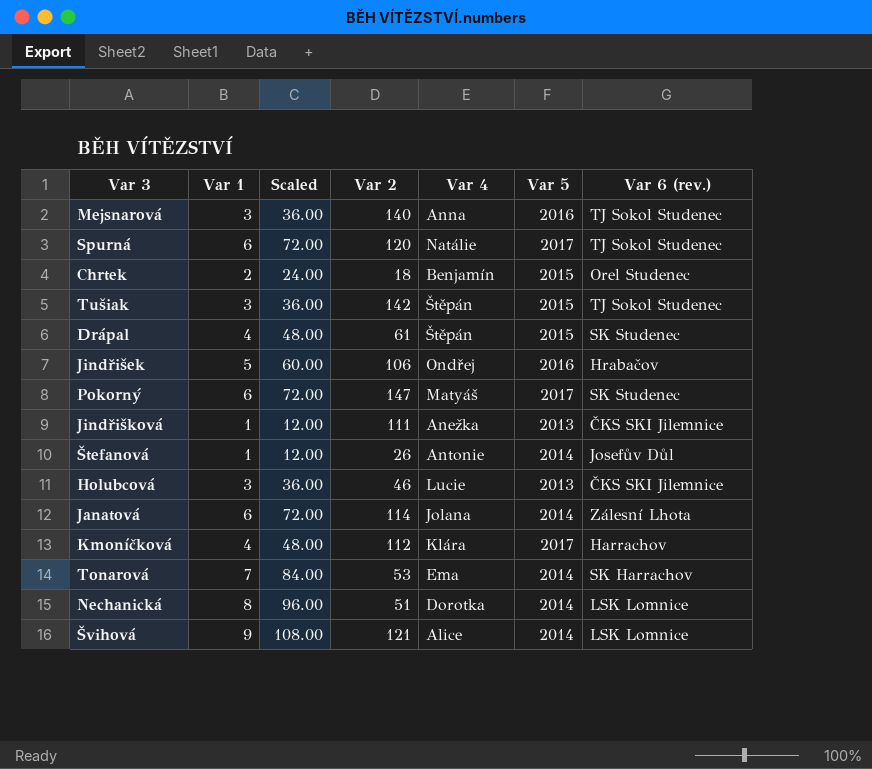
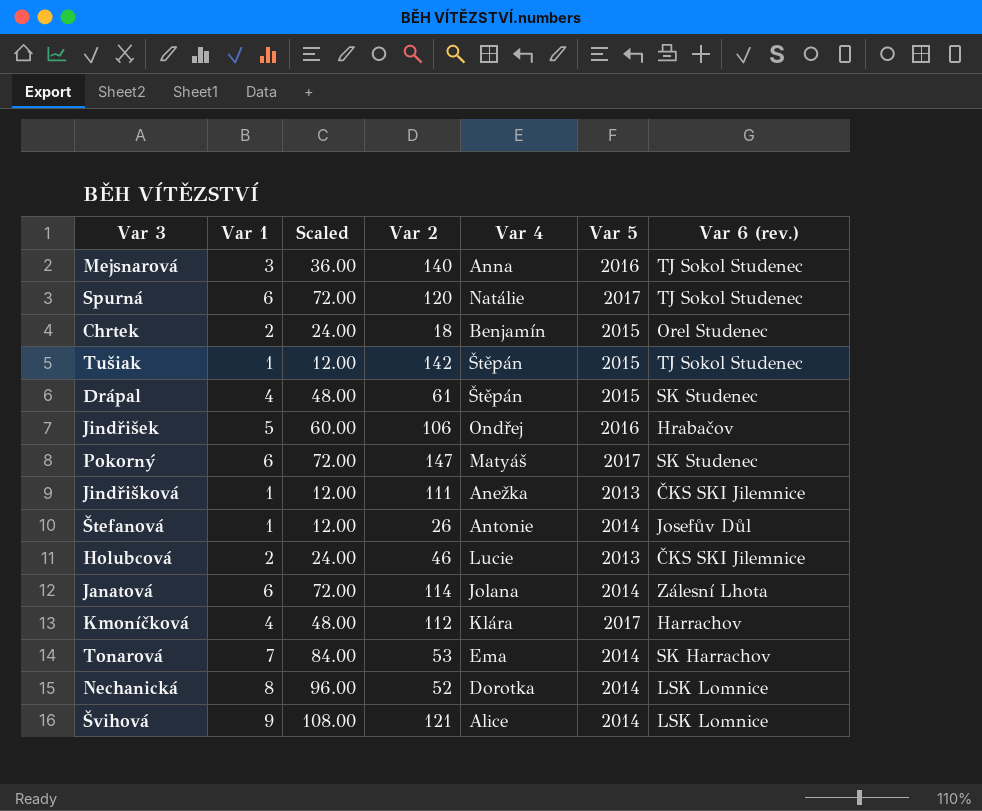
Tušiak | Var 1: 3 -> 1
Tušiak | Scaled: 36.00 -> 12.00
Holubcová | Var 1: 3 -> 2
Holubcová | Scaled: 36.00 -> 24.00
Nechanická | Var 2: 51 -> 52

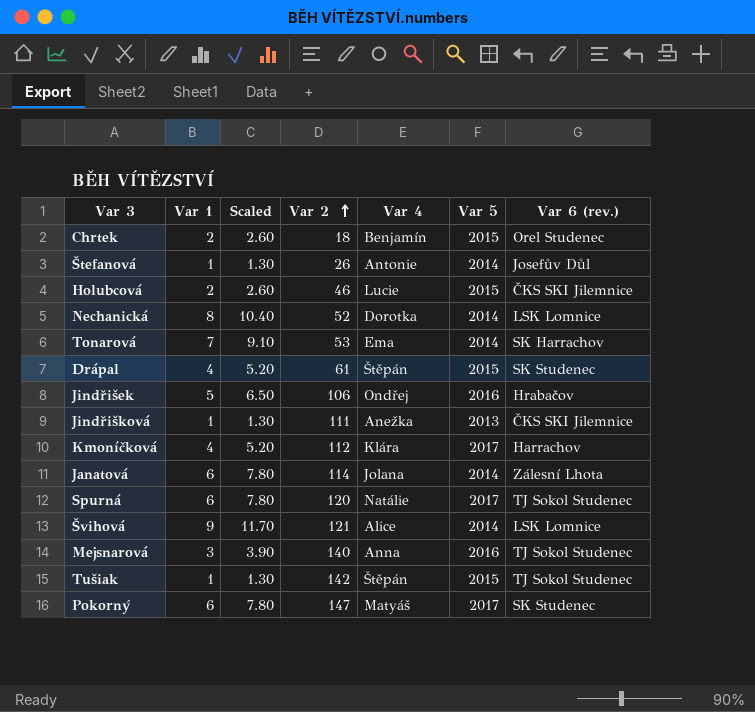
row order: none -> Var 2 ascending
column Scaled | formula: [Var 1] * 12 -> [Var 1] * 1.3
Holubcová | Var 5: 2013 -> 2015

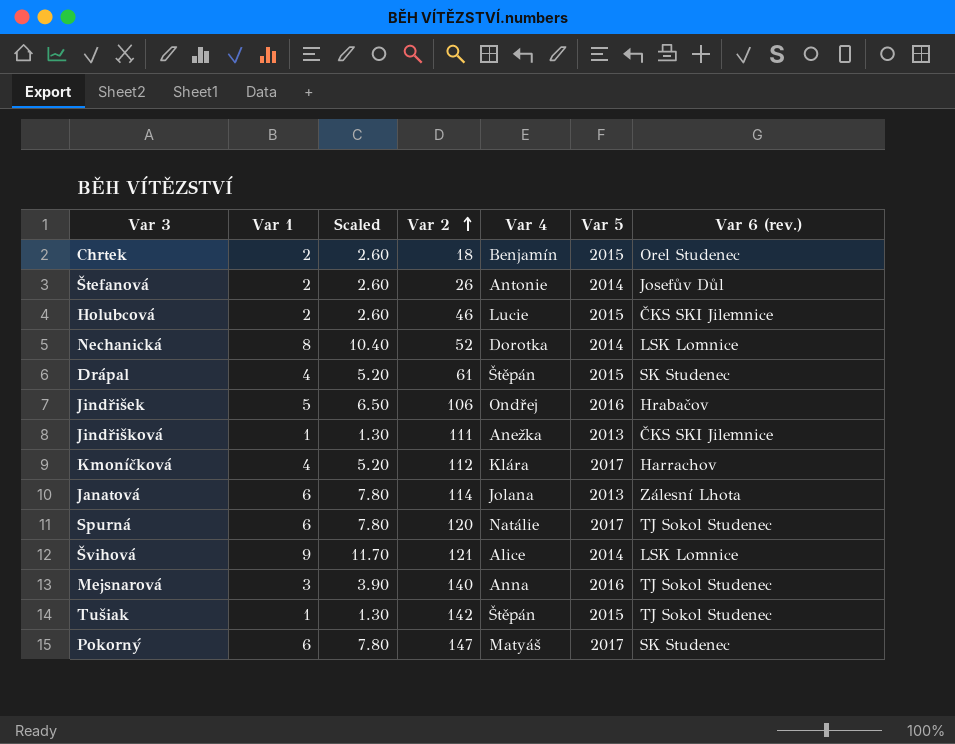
row Tonarová: 7 | 9.10 | 53 | Ema | 2014 | SK Harrachov -> none
Štefanová | Var 1: 1 -> 2
Štefanová | Scaled: 1.30 -> 2.60
Janatová | Var 5: 2014 -> 2013

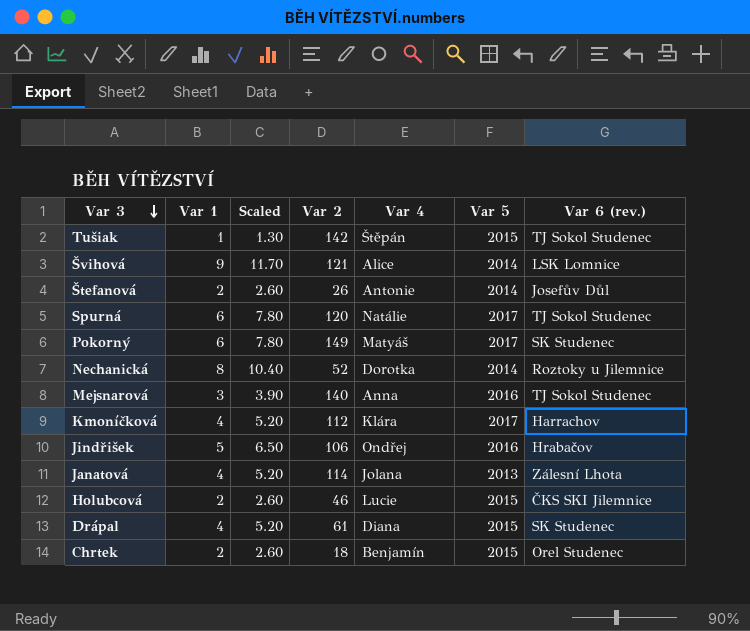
row order: Var 2 ascending -> Var 3 descending
row Jindřišková: 1 | 1.30 | 111 | Anežka | 2013 | ČKS SKI Jilemnice -> none
Pokorný | Var 2: 147 -> 149
Nechanická | Var 6 (rev.): LSK Lomnice -> Roztoky u Jilemnice
Janatová | Var 1: 6 -> 4
Janatová | Scaled: 7.80 -> 5.20
Drápal | Var 4: Štěpán -> Diana

